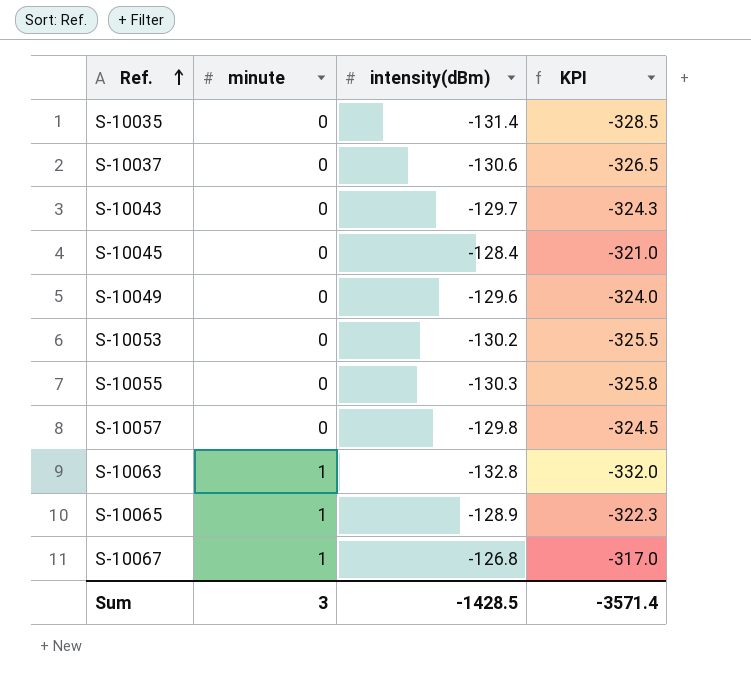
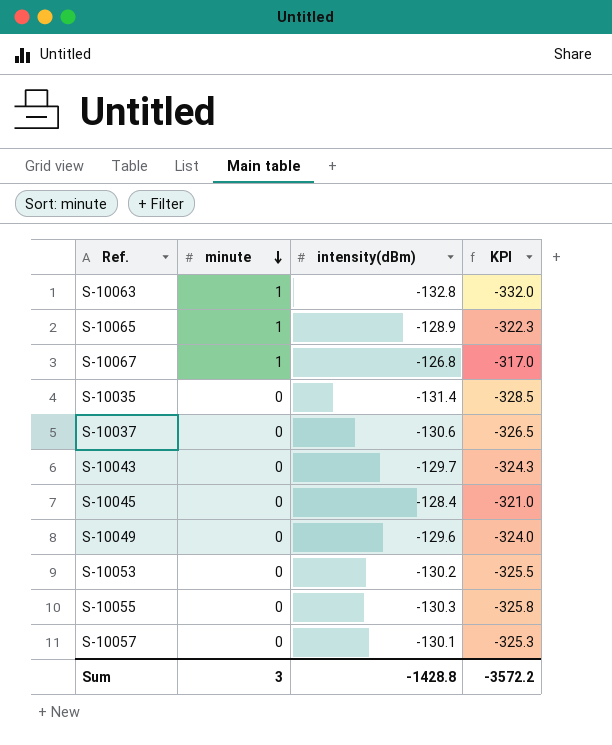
row order: Ref. ascending -> minute descending
S-10057 | intensity(dBm): -129.8 -> -130.1
S-10057 | KPI: -324.5 -> -325.3
Sum | intensity(dBm): -1428.5 -> -1428.8
Sum | KPI: -3571.4 -> -3572.2

